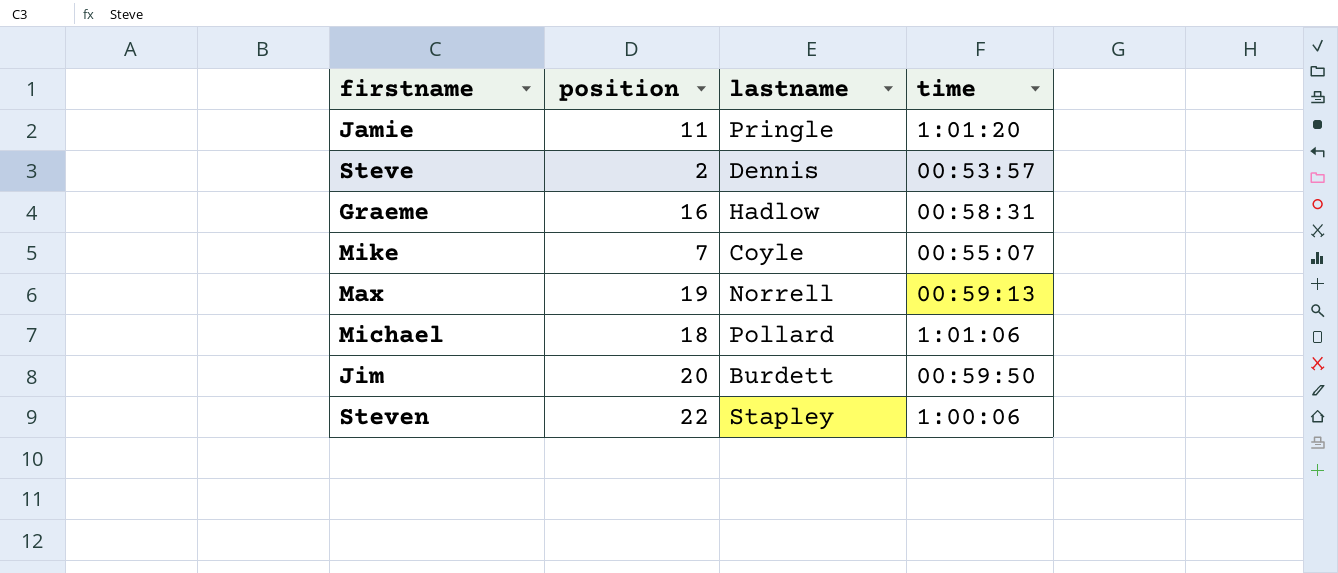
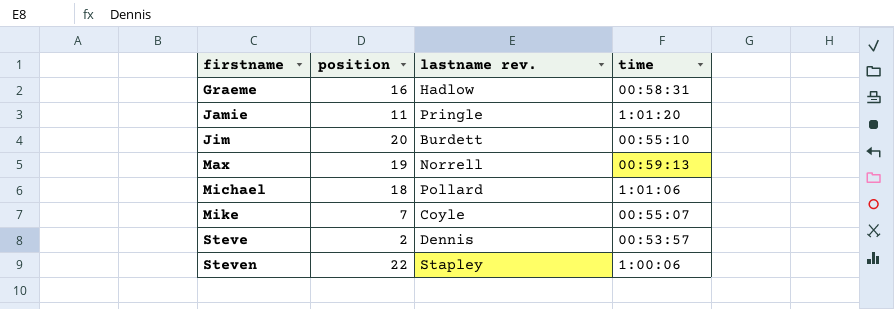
row order: none -> firstname ascending
column name: lastname -> lastname rev.
Jim | time: 00:59:50 -> 00:55:10

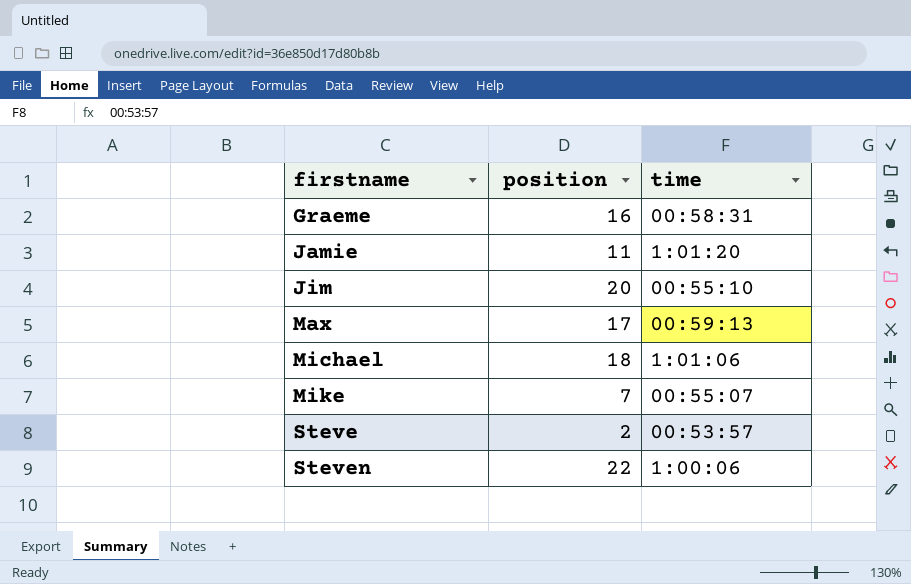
column lastname rev. | position: 3 -> none
Max | position: 19 -> 17

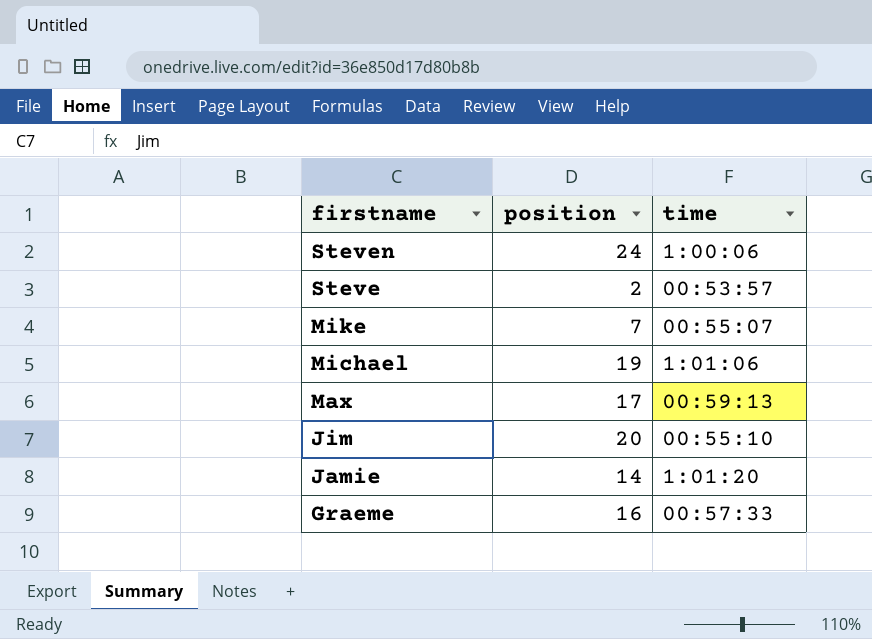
row order: firstname ascending -> firstname descending
Steven | position: 22 -> 24
Michael | position: 18 -> 19
Jamie | position: 11 -> 14
Graeme | time: 00:58:31 -> 00:57:33

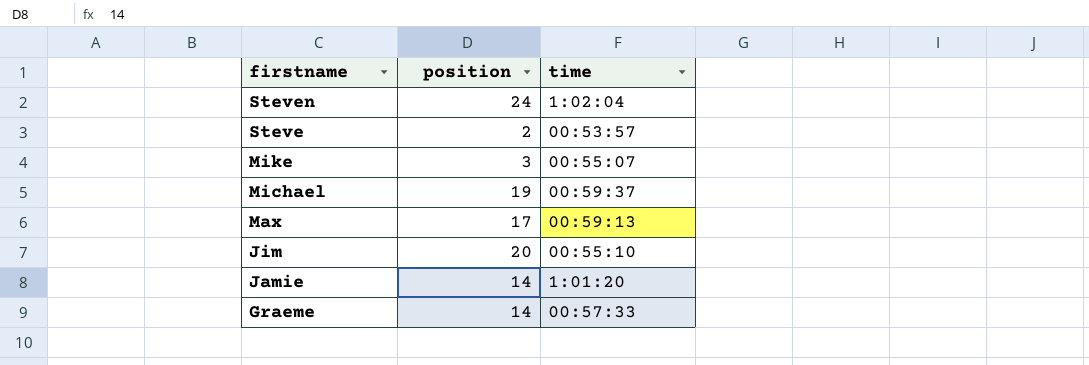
Steven | time: 1:00:06 -> 1:02:04
Mike | position: 7 -> 3
Michael | time: 1:01:06 -> 00:59:37
Graeme | position: 16 -> 14

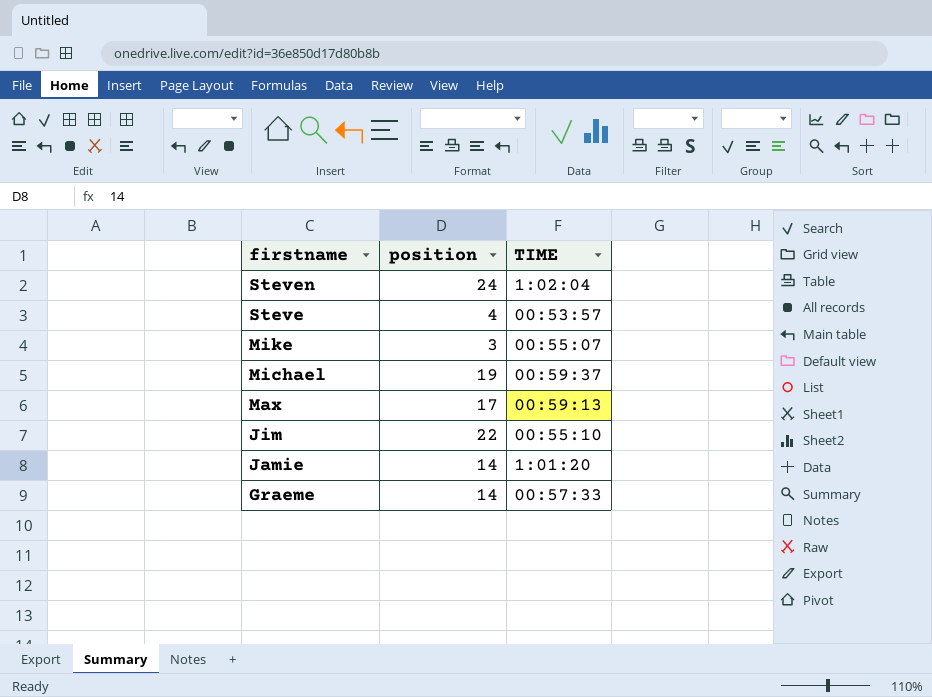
column name: time -> TIME
Steve | position: 2 -> 4
Jim | position: 20 -> 22

